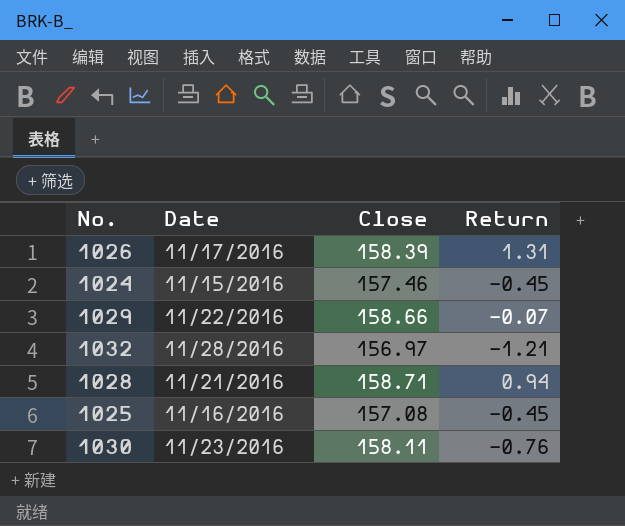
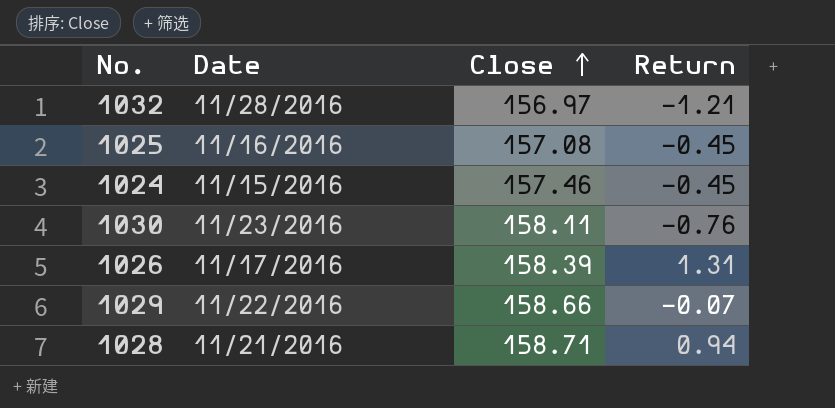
row order: none -> Close ascending

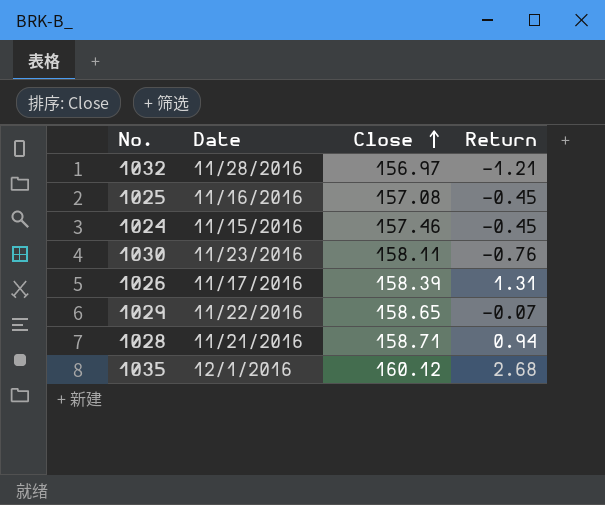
1029 | Close: 158.66 -> 158.65
row 1035: none -> 12/1/2016 | 160.12 | 2.68

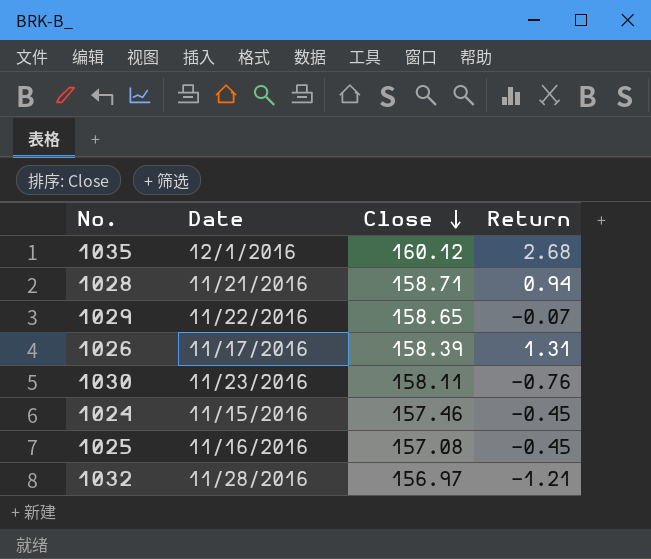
row order: Close ascending -> Close descending

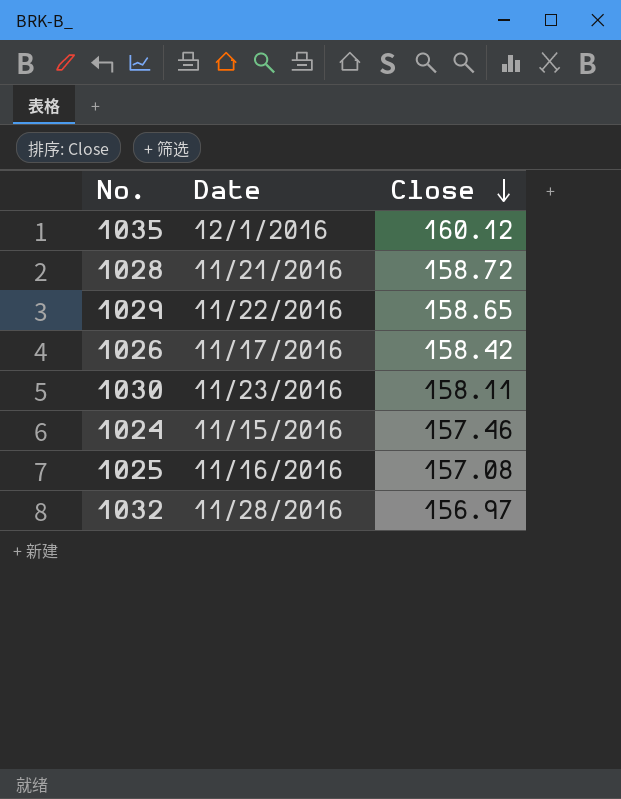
column Return | position: 4 -> none
1028 | Close: 158.71 -> 158.72
1026 | Close: 158.39 -> 158.42

